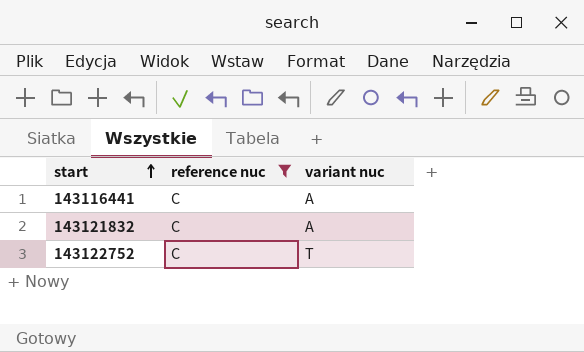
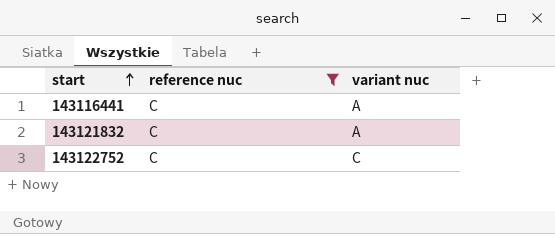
143122752 | variant nuc: T -> C

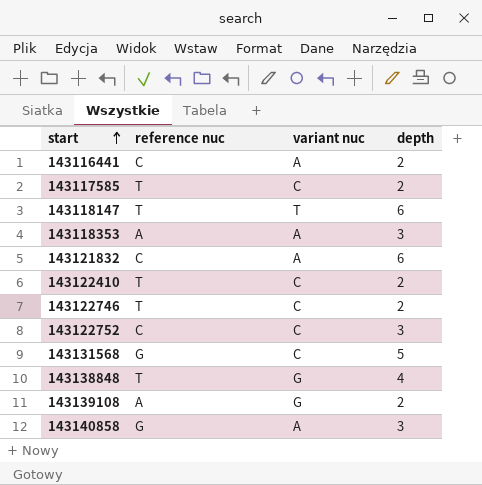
filter: reference nuc = C -> none
column depth | position: none -> 4

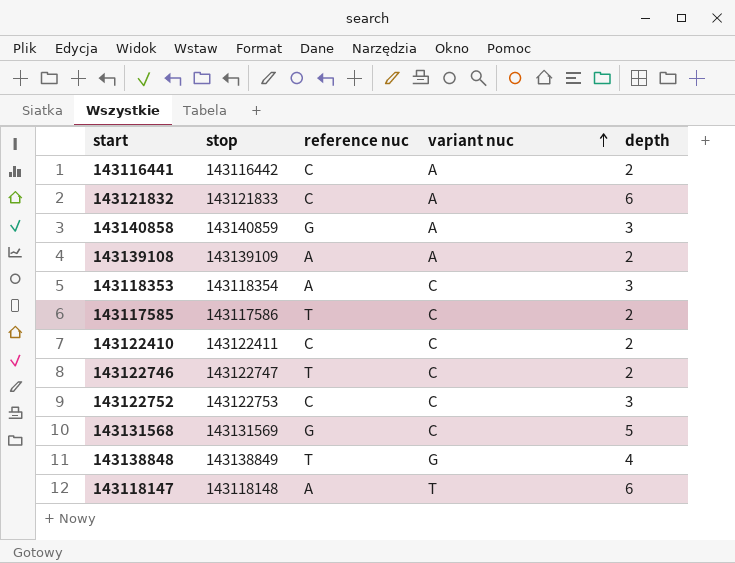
row order: start ascending -> variant nuc ascending
column stop | position: none -> 2
143139108 | variant nuc: G -> A
143118353 | variant nuc: A -> C
143122410 | reference nuc: T -> C
143118147 | reference nuc: T -> A

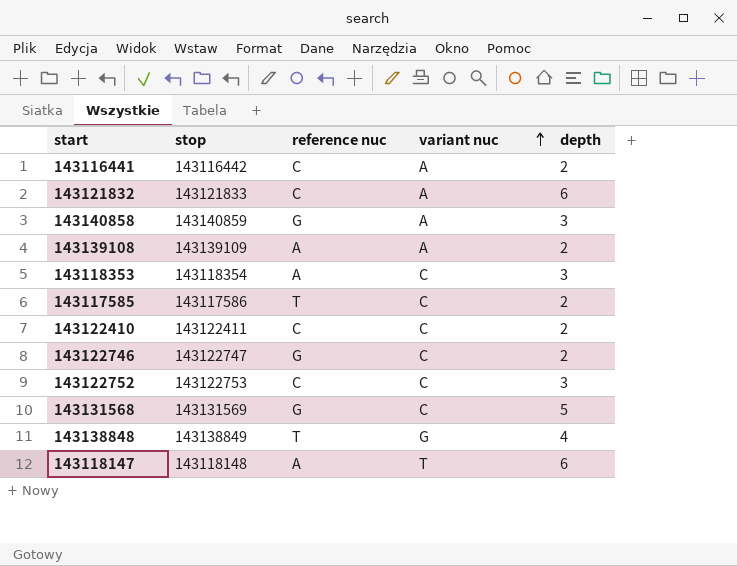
143122746 | reference nuc: T -> G

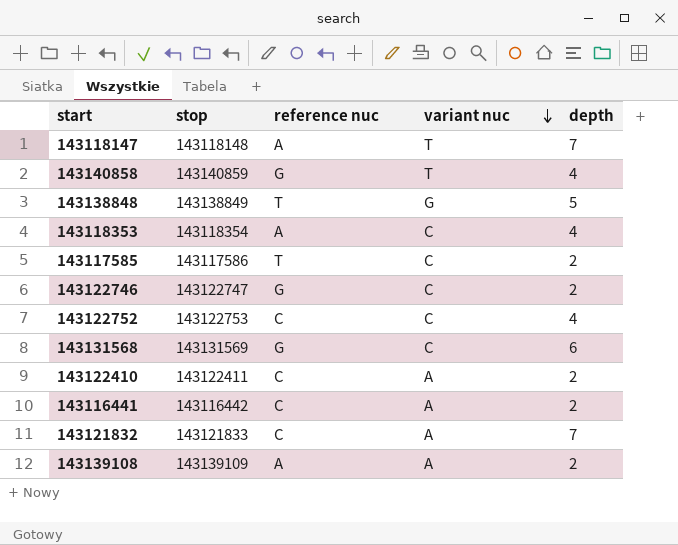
row order: variant nuc ascending -> variant nuc descending
143118147 | depth: 6 -> 7
143140858 | variant nuc: A -> T
143140858 | depth: 3 -> 4
143138848 | depth: 4 -> 5
143118353 | depth: 3 -> 4
143122752 | depth: 3 -> 4
143131568 | depth: 5 -> 6
143122410 | variant nuc: C -> A
143121832 | depth: 6 -> 7

